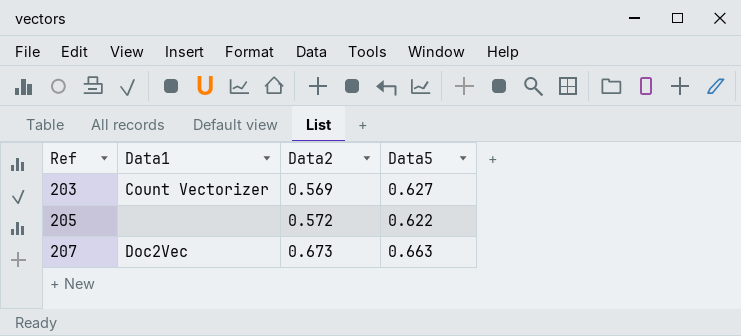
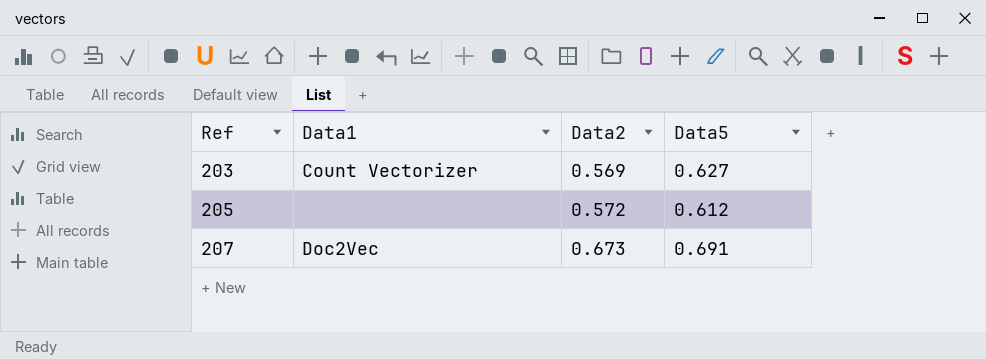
205 | Data5: 0.622 -> 0.612
207 | Data5: 0.663 -> 0.691

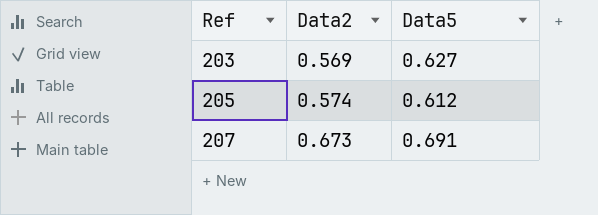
column Data1 | position: 2 -> none
205 | Data2: 0.572 -> 0.574

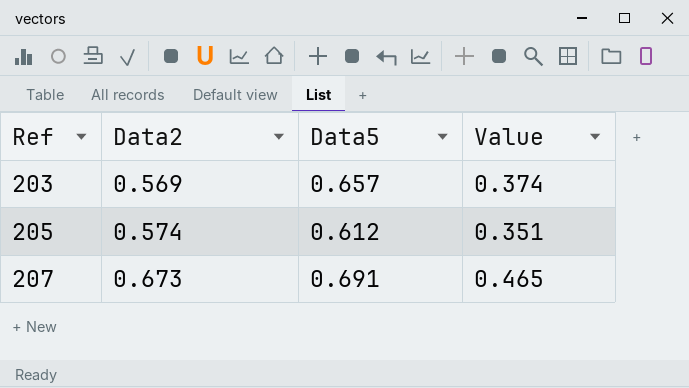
column Value | formula: none -> [Data2] * [Data5]
203 | Data5: 0.627 -> 0.657

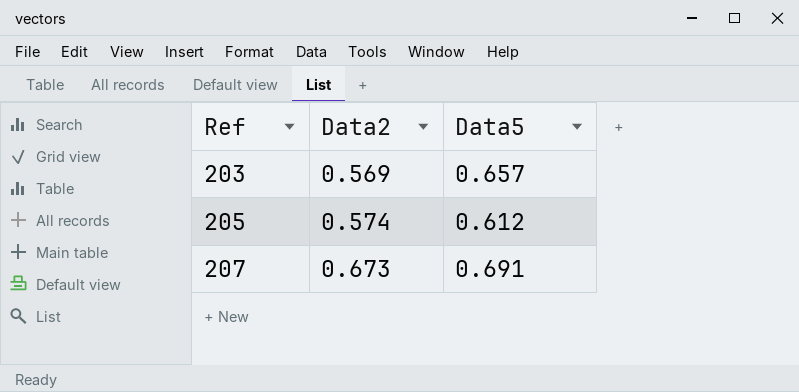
column Value | formula: [Data2] * [Data5] -> none

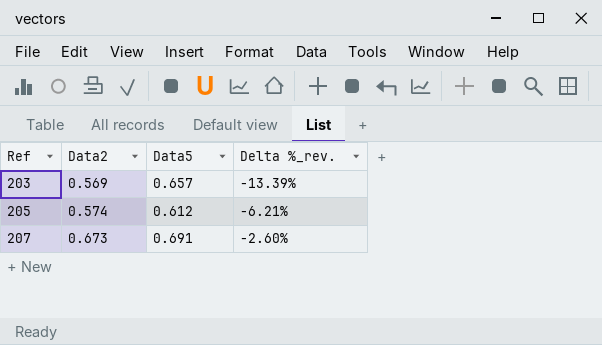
column Delta %_rev. | formula: none -> ([Data2] - [Data5]) / [Data5]

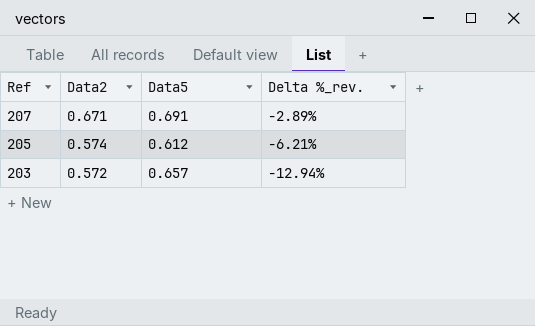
row order: Ref ascending -> Ref descending
207 | Data2: 0.673 -> 0.671
207 | Delta %_rev.: -2.60% -> -2.89%
203 | Data2: 0.569 -> 0.572
203 | Delta %_rev.: -13.39% -> -12.94%

